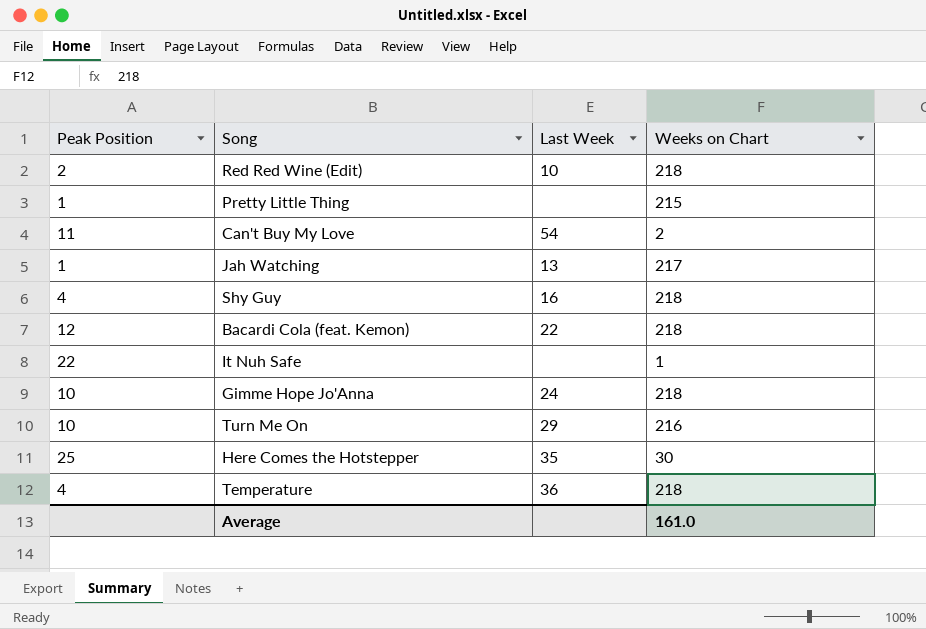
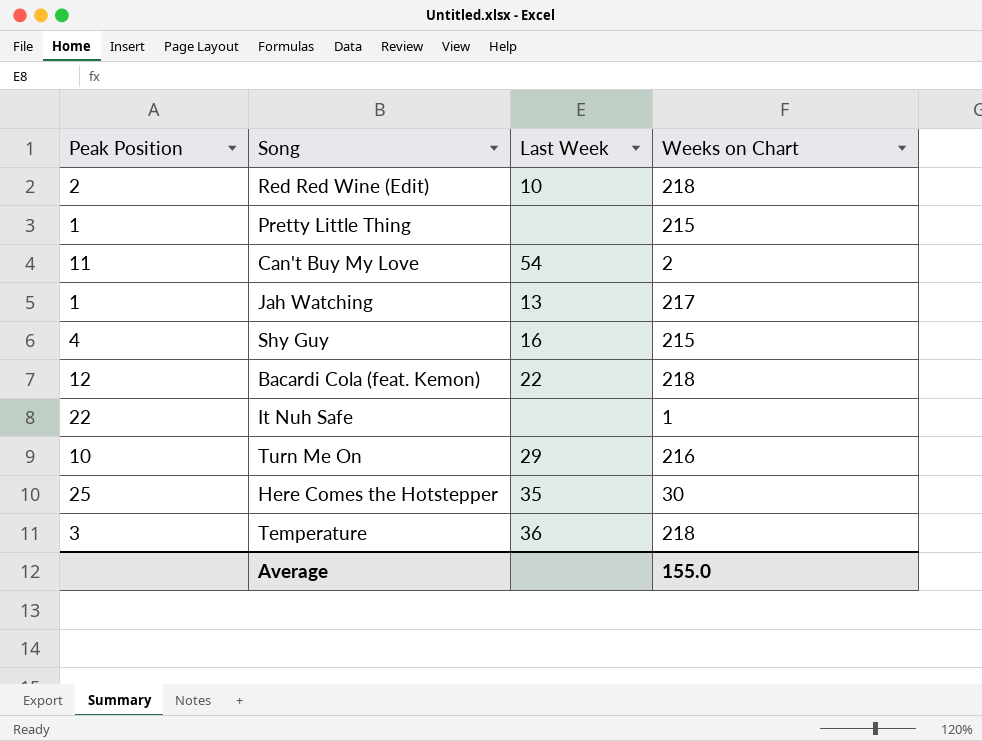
row Gimme Hope Jo'Anna: 10 | 24 | 218 -> none
Shy Guy | Weeks on Chart: 218 -> 215
Temperature | Peak Position: 4 -> 3
Average | Weeks on Chart: 161.0 -> 155.0

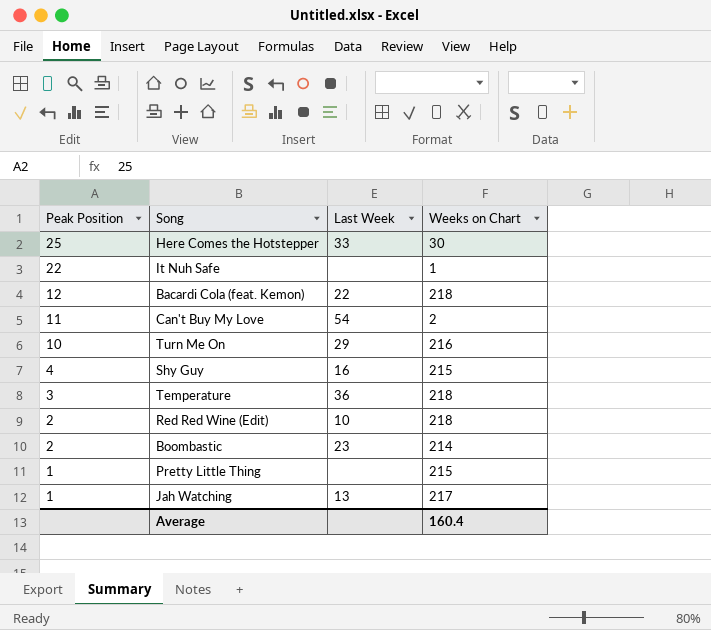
row order: none -> Peak Position descending
Here Comes the Hotstepper | Last Week: 35 -> 33
row Boombastic: none -> 2 | 23 | 214
Average | Weeks on Chart: 155.0 -> 160.4

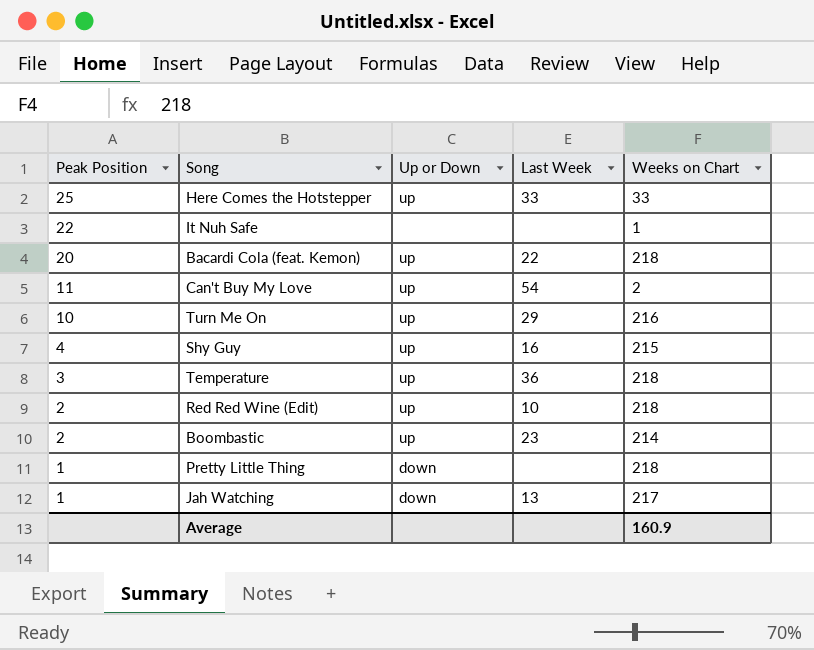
column Up or Down | position: none -> 3
Here Comes the Hotstepper | Weeks on Chart: 30 -> 33
Bacardi Cola (feat. Kemon) | Peak Position: 12 -> 20
Pretty Little Thing | Weeks on Chart: 215 -> 218
Average | Weeks on Chart: 160.4 -> 160.9

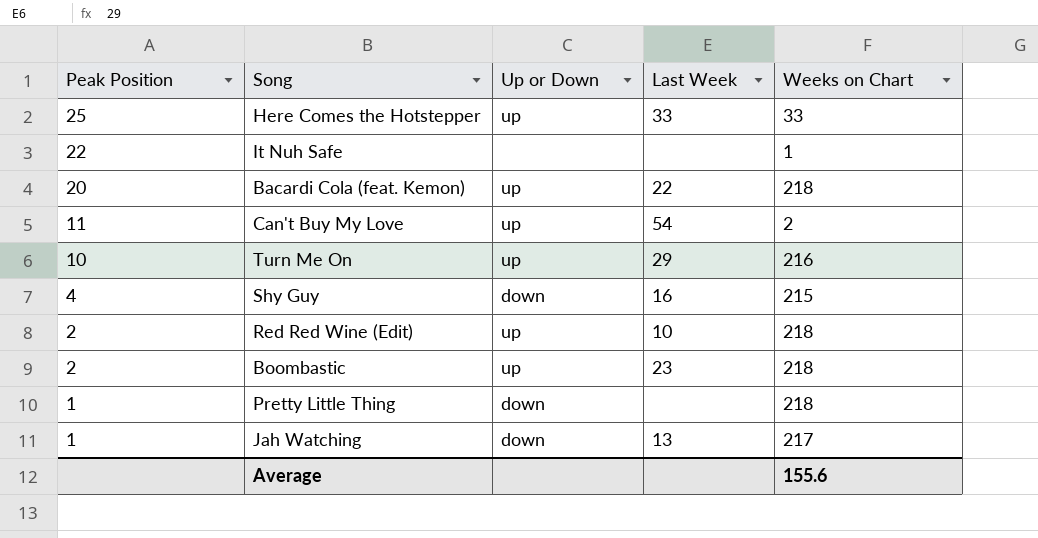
row Temperature: 3 | up | 36 | 218 -> none
Shy Guy | Up or Down: up -> down
Boombastic | Weeks on Chart: 214 -> 218
Average | Weeks on Chart: 160.9 -> 155.6

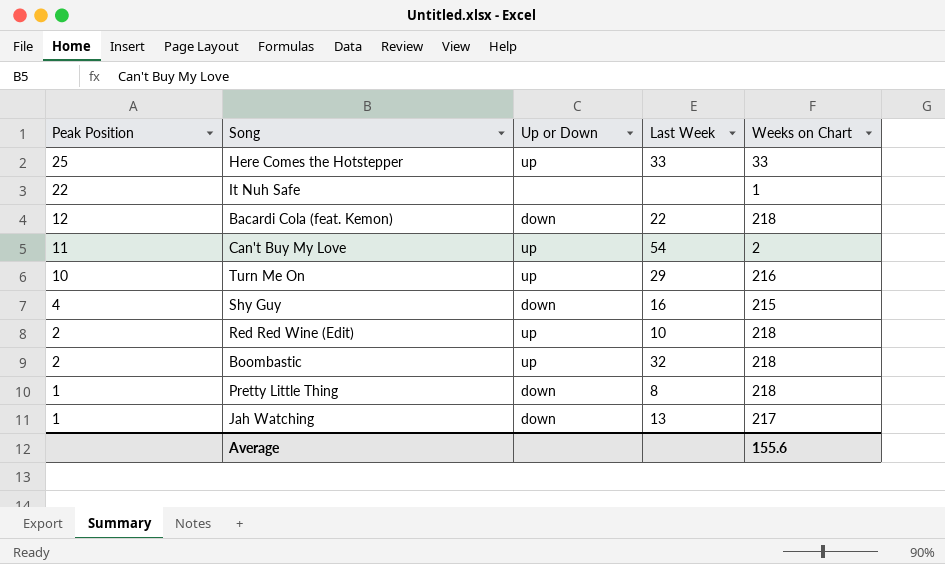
Bacardi Cola (feat. Kemon) | Peak Position: 20 -> 12
Bacardi Cola (feat. Kemon) | Up or Down: up -> down
Boombastic | Last Week: 23 -> 32
Pretty Little Thing | Last Week: none -> 8

